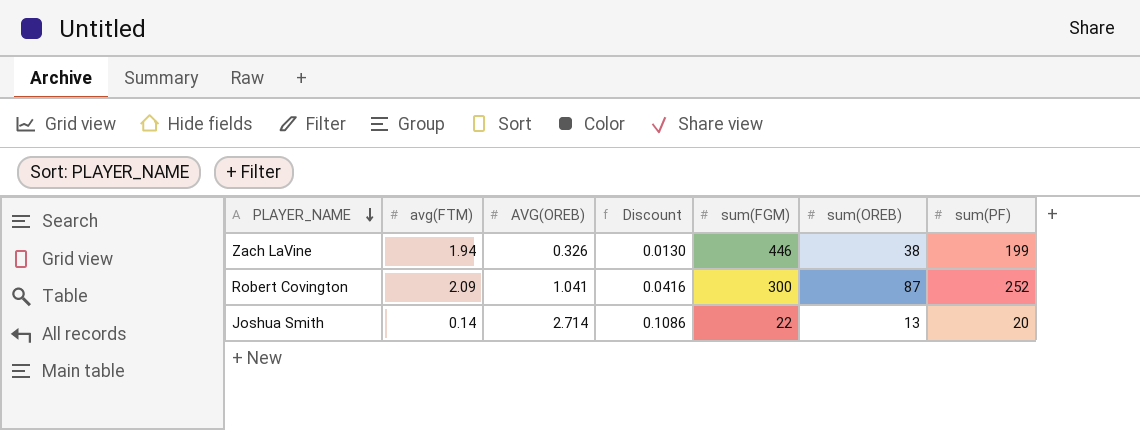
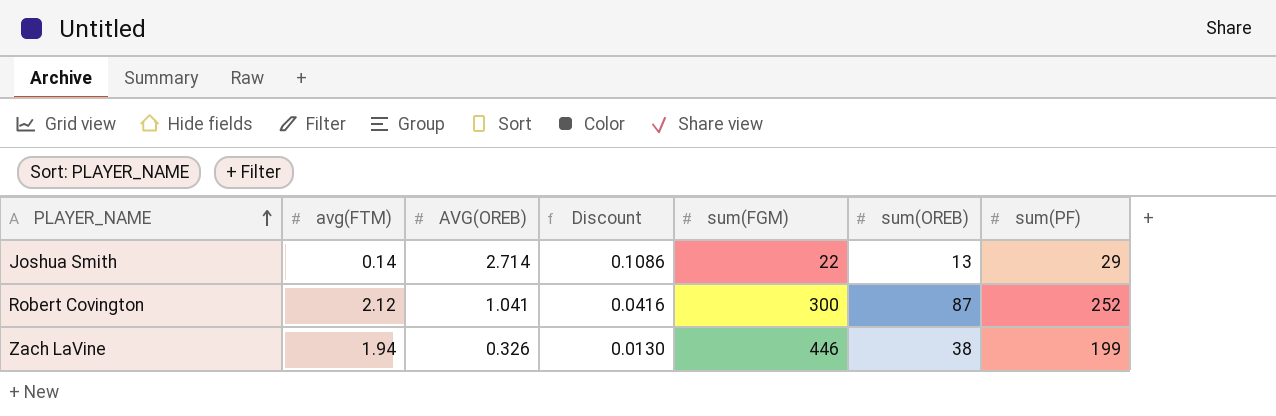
row order: PLAYER_NAME descending -> PLAYER_NAME ascending
Joshua Smith | sum(PF): 20 -> 29
Robert Covington | avg(FTM): 2.09 -> 2.12

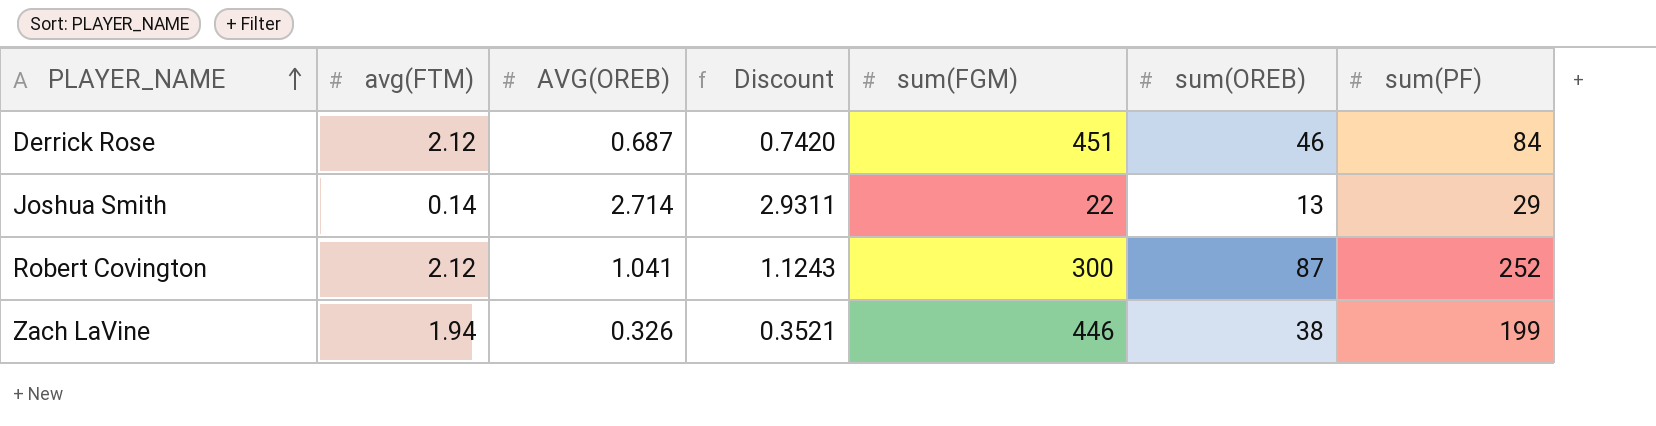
column Discount | formula: [AVG(OREB)] * 0.04 -> [AVG(OREB)] * 1.08
row Derrick Rose: none -> 2.12 | 0.687 | 0.7420 | 451 | 46 | 84

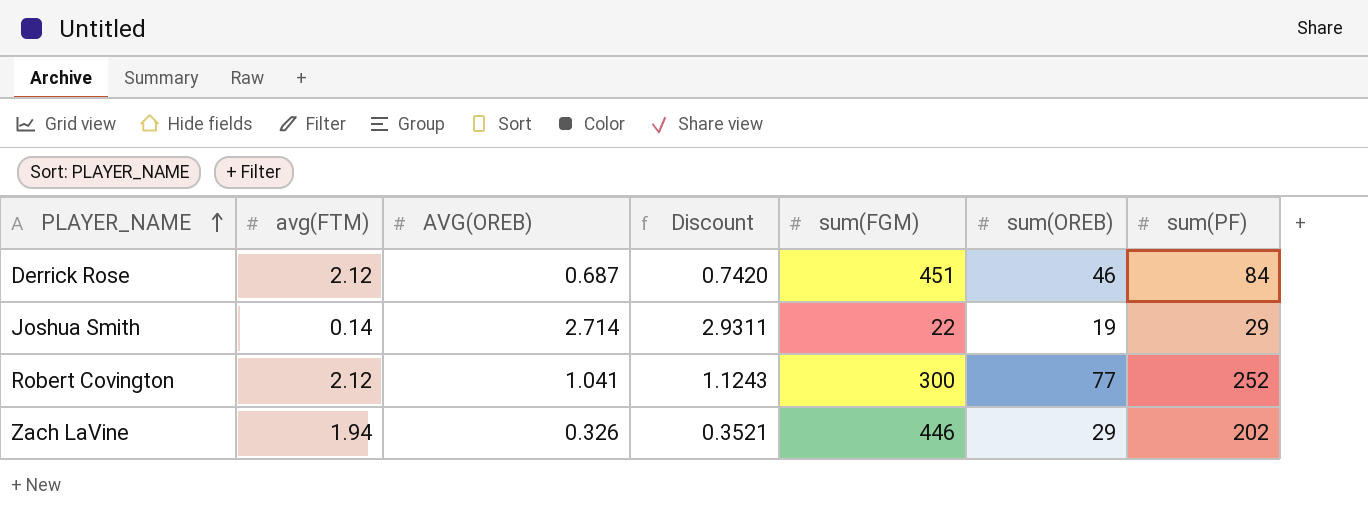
Joshua Smith | sum(OREB): 13 -> 19
Robert Covington | sum(OREB): 87 -> 77
Zach LaVine | sum(OREB): 38 -> 29
Zach LaVine | sum(PF): 199 -> 202

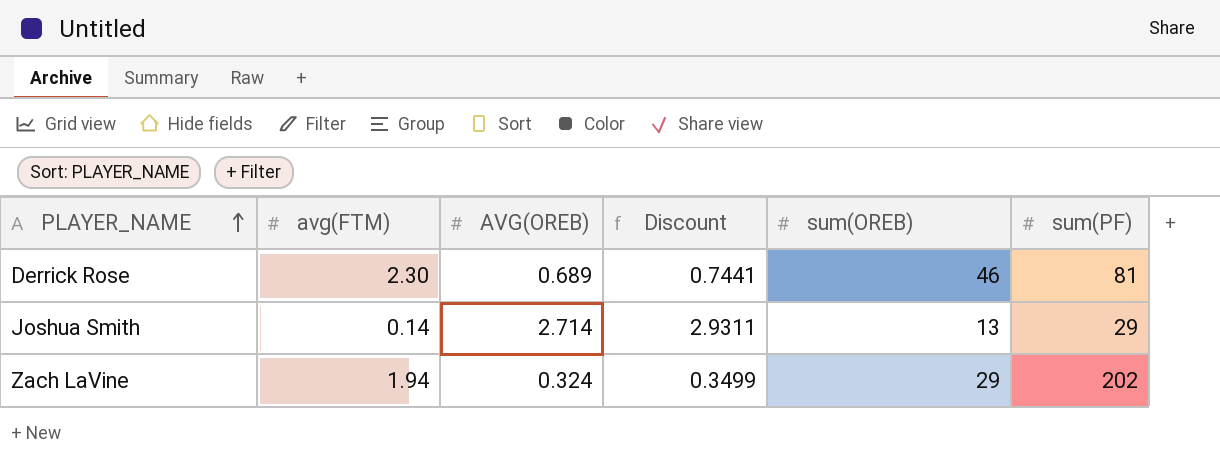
column sum(FGM) | position: 5 -> none
row Robert Covington: 2.12 | 1.041 | 1.1243 | 300 | 77 | 252 -> none
Derrick Rose | avg(FTM): 2.12 -> 2.30
Derrick Rose | AVG(OREB): 0.687 -> 0.689
Derrick Rose | Discount: 0.7420 -> 0.7441
Derrick Rose | sum(PF): 84 -> 81
Joshua Smith | sum(OREB): 19 -> 13
Zach LaVine | AVG(OREB): 0.326 -> 0.324
Zach LaVine | Discount: 0.3521 -> 0.3499

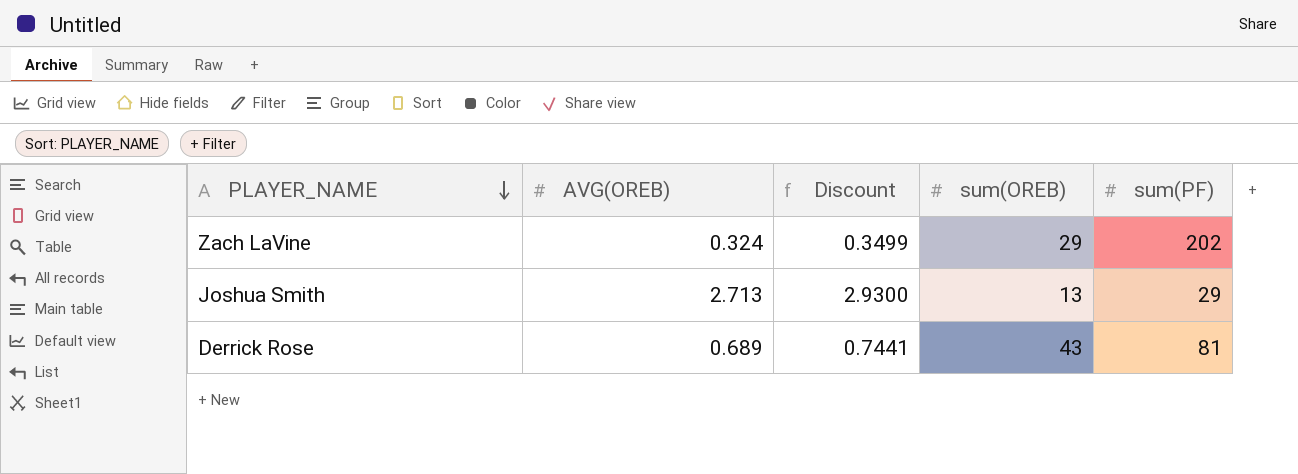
row order: PLAYER_NAME ascending -> PLAYER_NAME descending
column avg(FTM) | position: 2 -> none
Joshua Smith | AVG(OREB): 2.714 -> 2.713
Joshua Smith | Discount: 2.9311 -> 2.9300
Derrick Rose | sum(OREB): 46 -> 43

